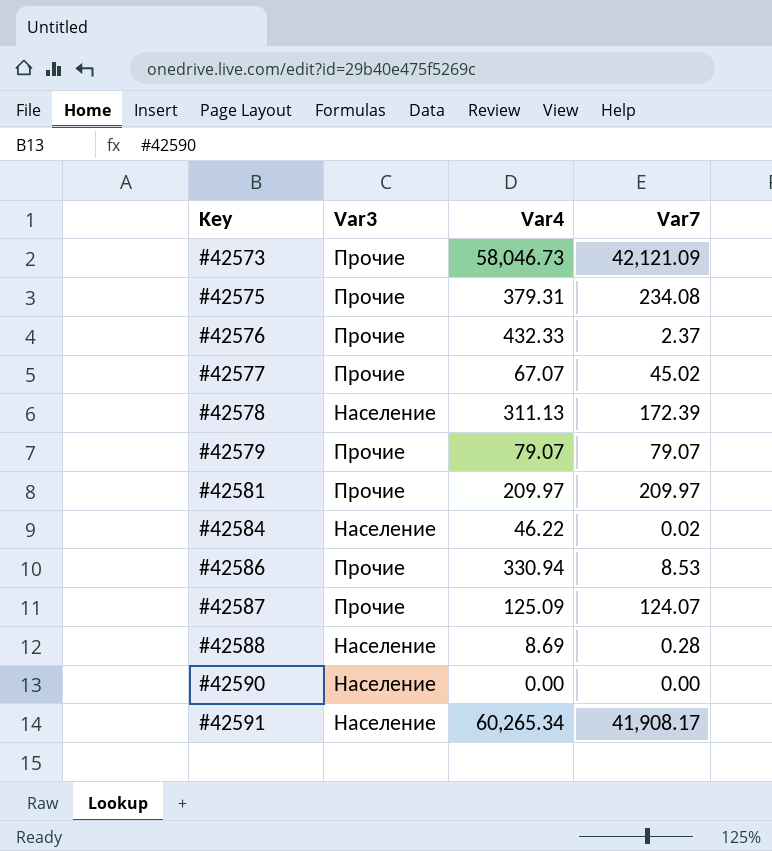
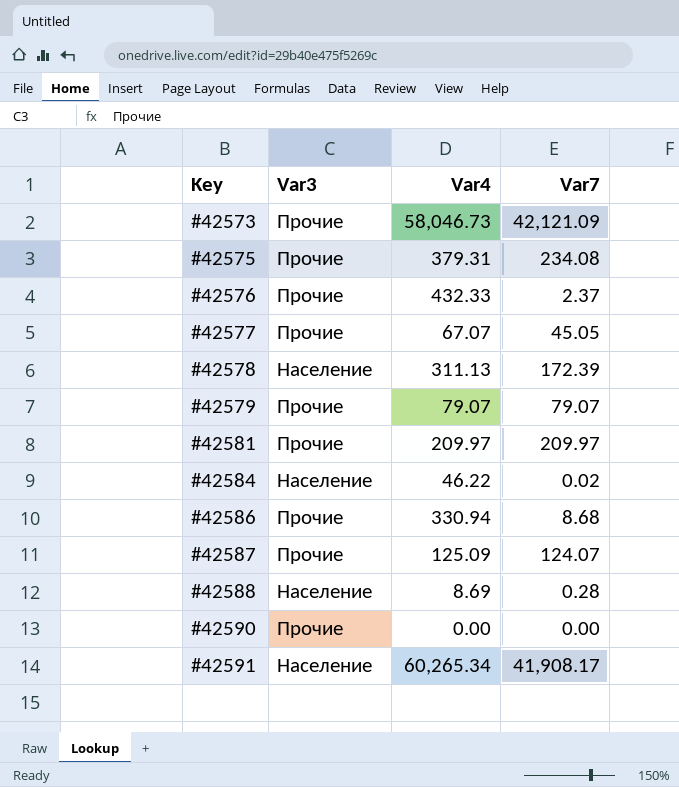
#42577 | Var7: 45.02 -> 45.05
#42586 | Var7: 8.53 -> 8.68
#42590 | Var3: Население -> Прочие

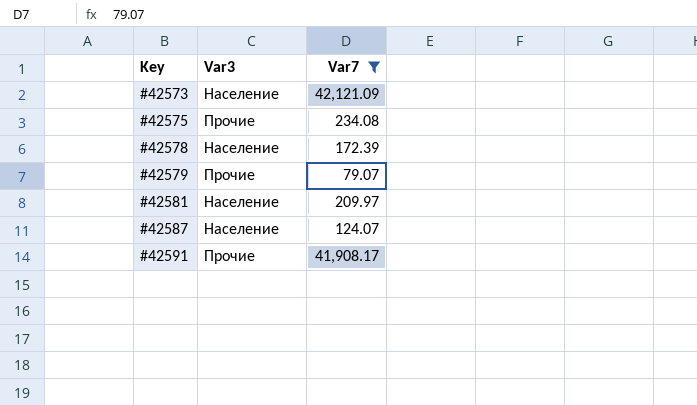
filter: none -> Var7 >= 79.07
column Var4 | position: 3 -> none
#42573 | Var3: Прочие -> Население
#42581 | Var3: Прочие -> Население
#42587 | Var3: Прочие -> Население
#42591 | Var3: Население -> Прочие

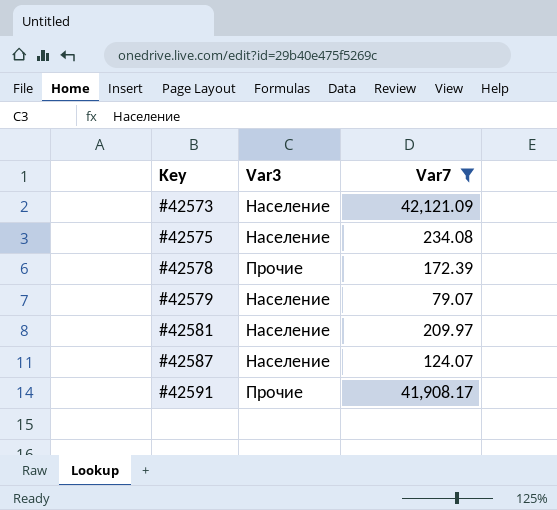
#42575 | Var3: Прочие -> Население
#42578 | Var3: Население -> Прочие
#42579 | Var3: Прочие -> Население

